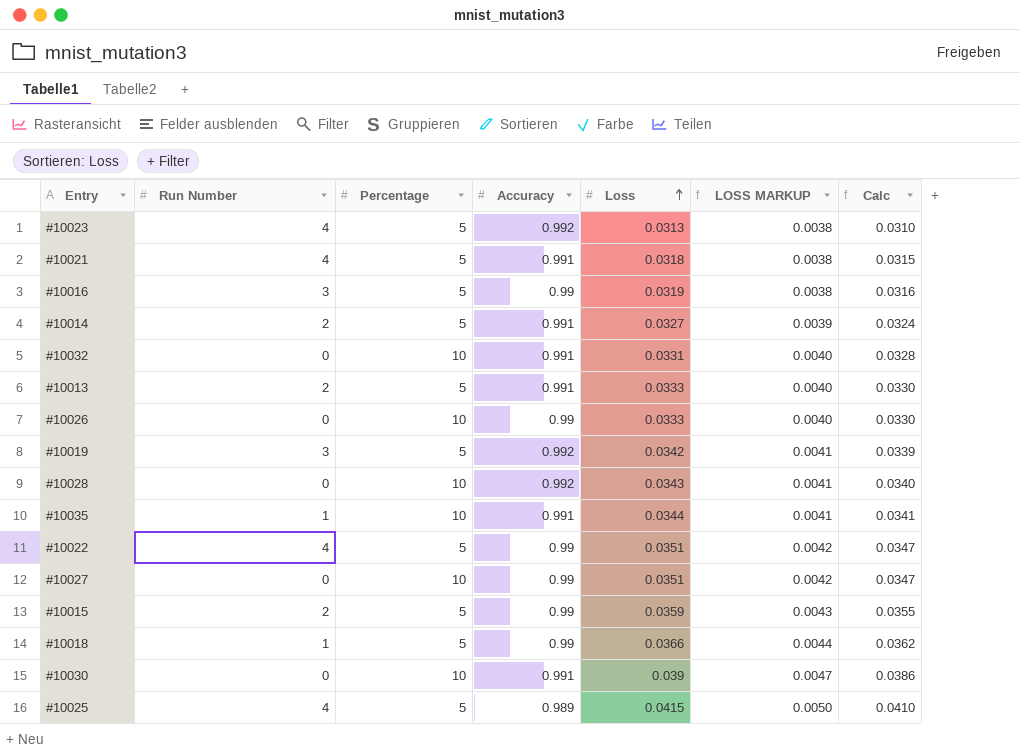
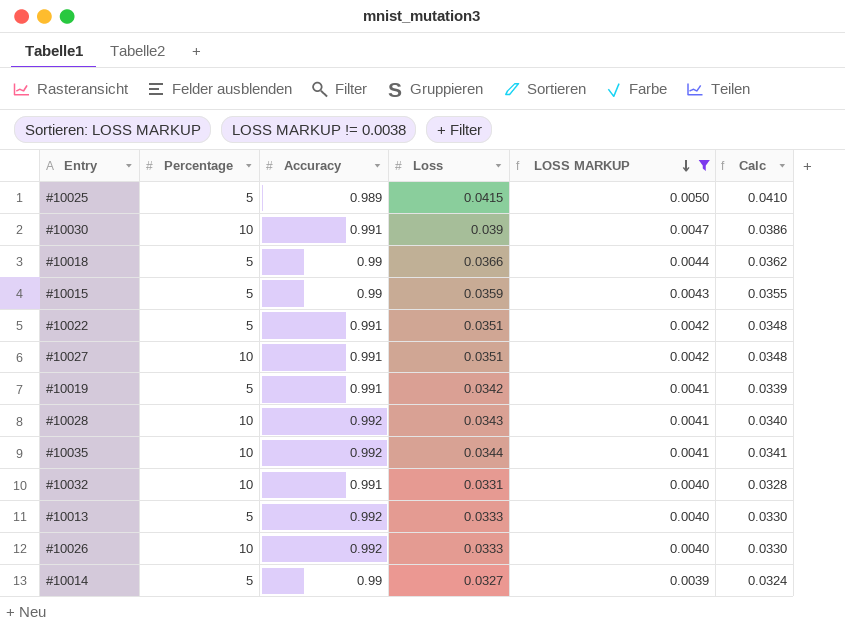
filter: none -> LOSS MARKUP != 0.0038
row order: Loss ascending -> LOSS MARKUP descending
column Run Number | position: 2 -> none
#10022 | Accuracy: 0.99 -> 0.991
#10022 | Calc: 0.0347 -> 0.0348
#10027 | Accuracy: 0.99 -> 0.991
#10027 | Calc: 0.0347 -> 0.0348
#10019 | Accuracy: 0.992 -> 0.991
#10035 | Accuracy: 0.991 -> 0.992
#10013 | Accuracy: 0.991 -> 0.992
#10026 | Accuracy: 0.99 -> 0.992
#10014 | Accuracy: 0.991 -> 0.99

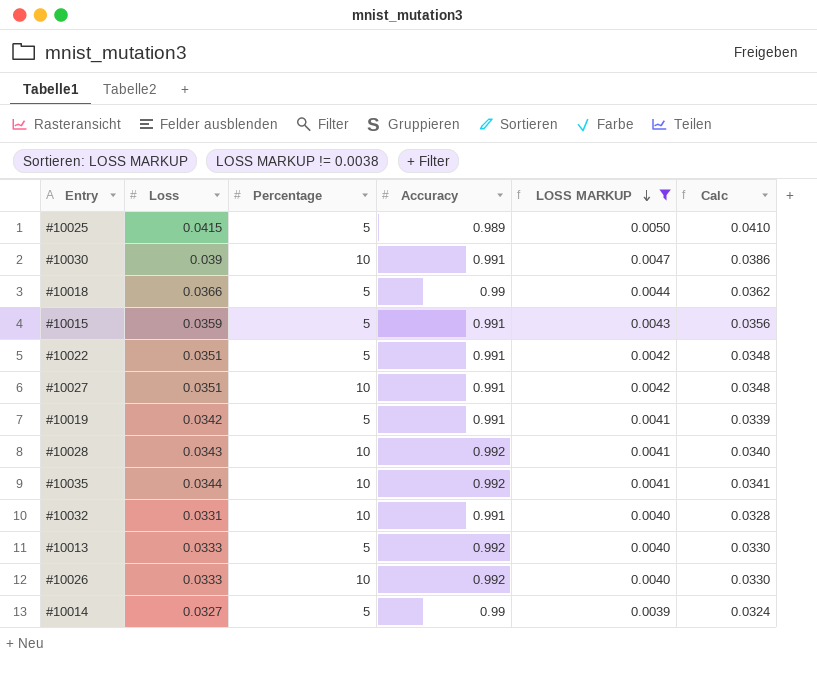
column Loss | position: 4 -> 2
#10015 | Accuracy: 0.99 -> 0.991
#10015 | Calc: 0.0355 -> 0.0356

